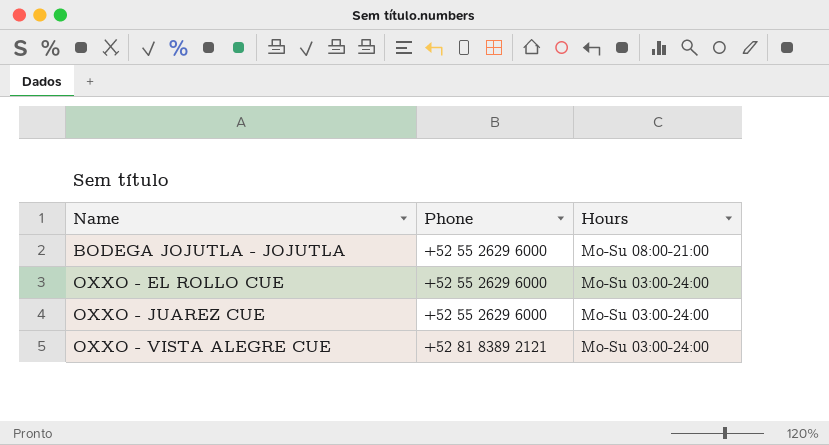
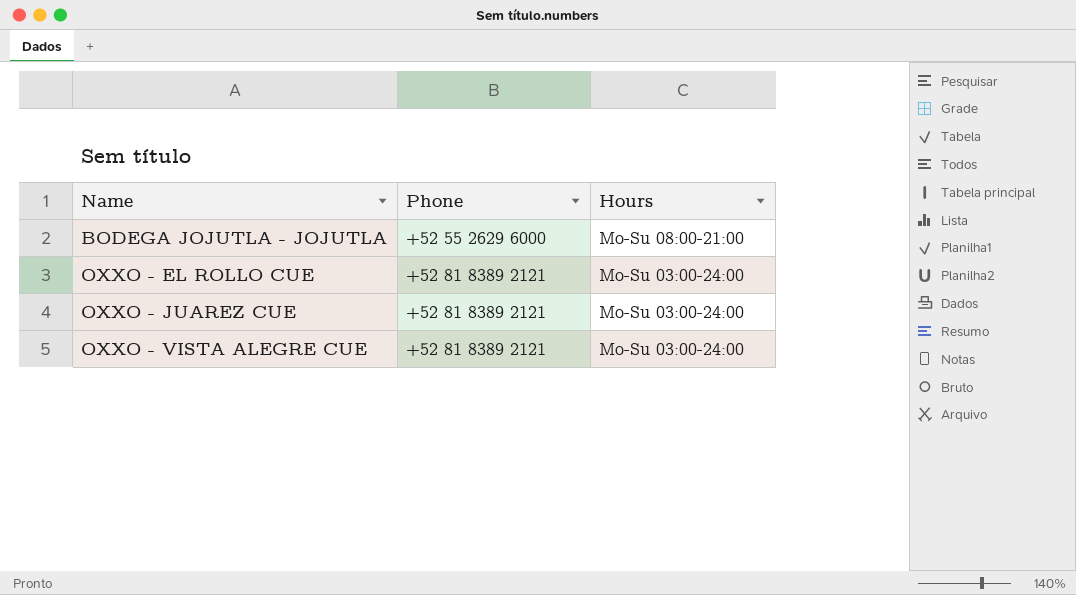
OXXO - EL ROLLO CUE | Phone: +52 55 2629 6000 -> +52 81 8389 2121
OXXO - JUAREZ CUE | Phone: +52 55 2629 6000 -> +52 81 8389 2121

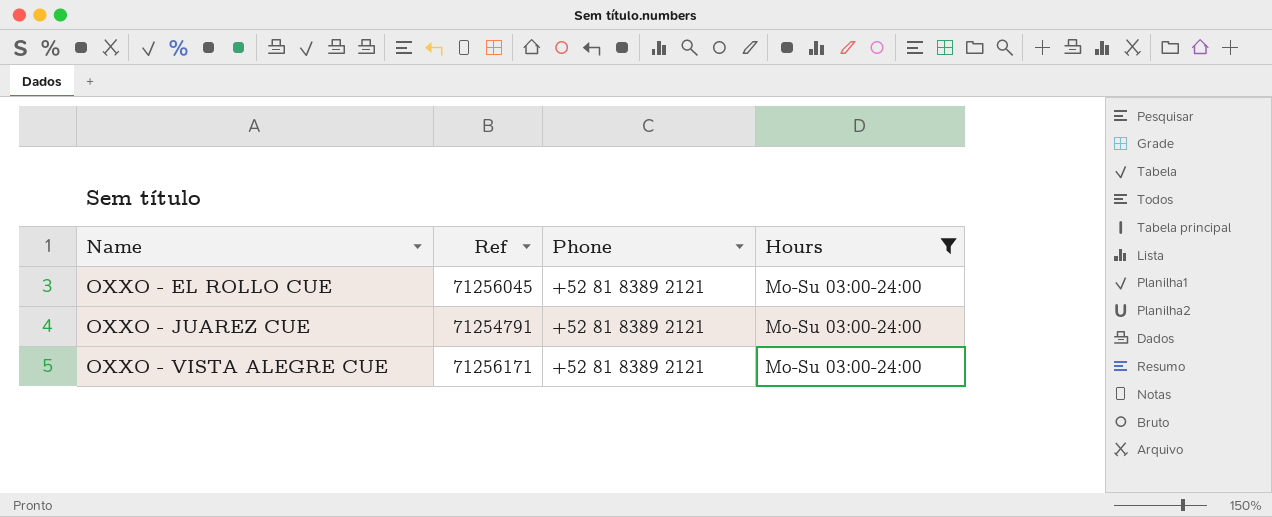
filter: none -> Hours = Mo-Su 03:00-24:00
column Ref | position: none -> 2

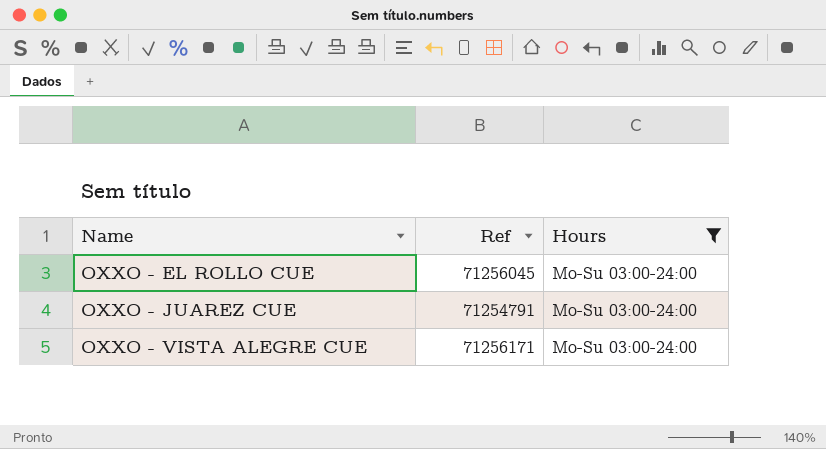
column Phone | position: 3 -> none

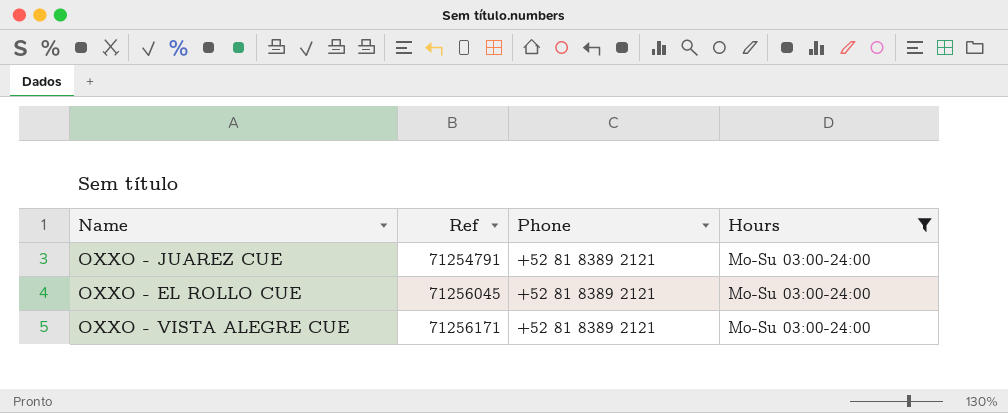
row order: Name ascending -> Ref ascending
column Phone | position: none -> 3

